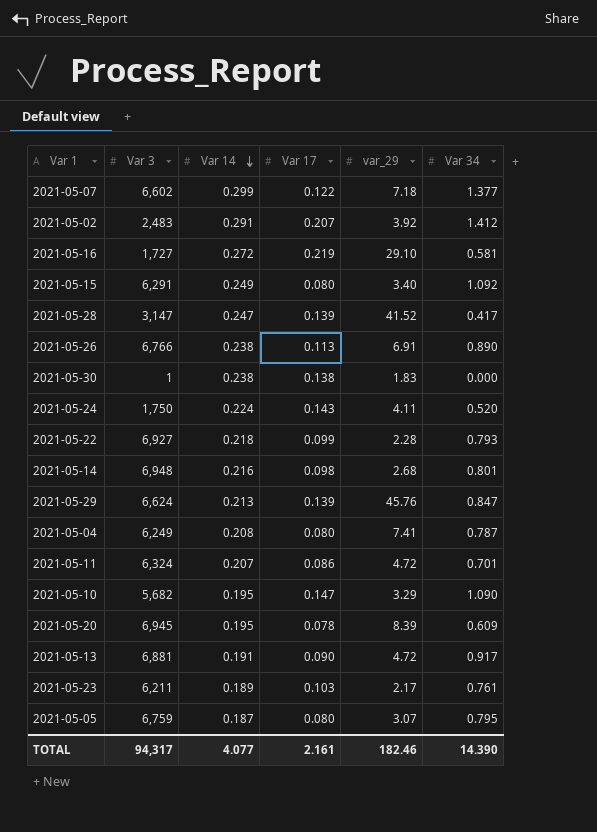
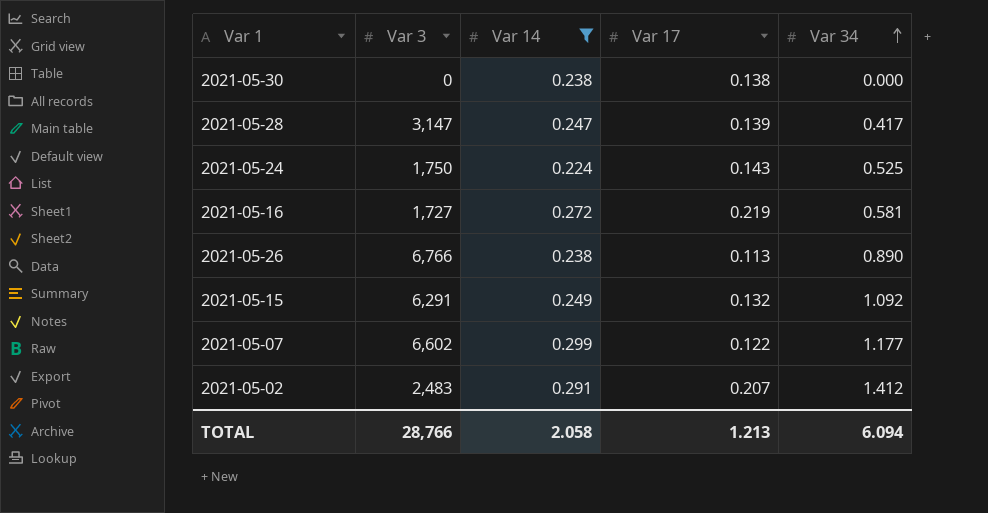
filter: none -> Var 14 >= 0.224
row order: Var 14 descending -> Var 34 ascending
column var_29 | position: 5 -> none
2021-05-30 | Var 3: 1 -> 0
2021-05-24 | Var 34: 0.520 -> 0.525
2021-05-15 | Var 17: 0.080 -> 0.132
2021-05-07 | Var 34: 1.377 -> 1.177
TOTAL | Var 3: 94,317 -> 28,766
TOTAL | Var 14: 4.077 -> 2.058
TOTAL | Var 17: 2.161 -> 1.213
TOTAL | Var 34: 14.390 -> 6.094

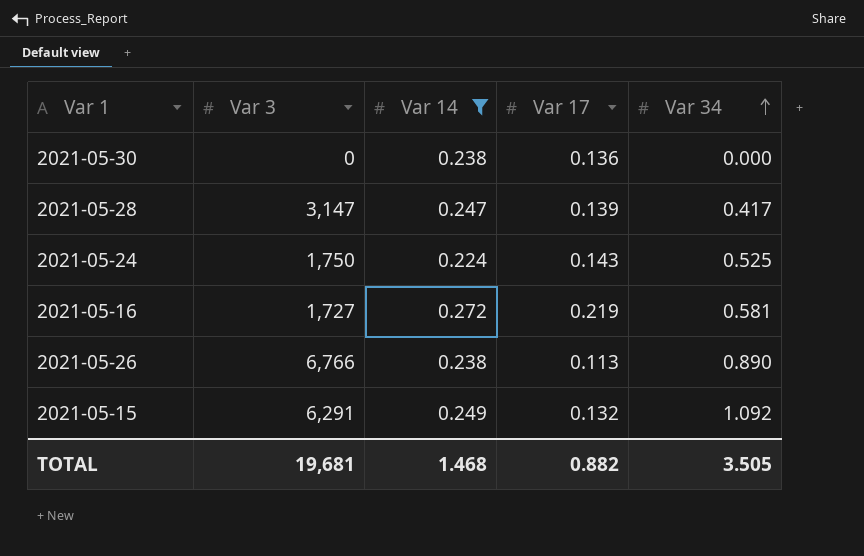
row 2021-05-07: 6,602 | 0.299 | 0.122 | 1.177 -> none
row 2021-05-02: 2,483 | 0.291 | 0.207 | 1.412 -> none
2021-05-30 | Var 17: 0.138 -> 0.136
TOTAL | Var 3: 28,766 -> 19,681
TOTAL | Var 14: 2.058 -> 1.468
TOTAL | Var 17: 1.213 -> 0.882
TOTAL | Var 34: 6.094 -> 3.505

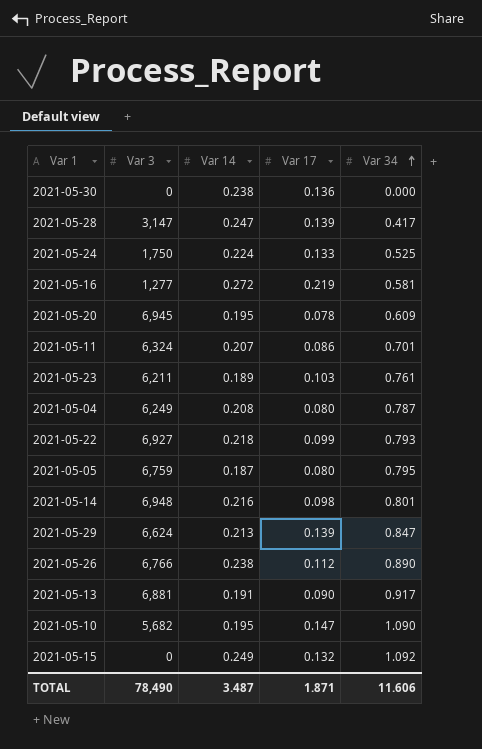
filter: Var 14 >= 0.224 -> none
2021-05-24 | Var 17: 0.143 -> 0.133
2021-05-16 | Var 3: 1,727 -> 1,277
2021-05-26 | Var 17: 0.113 -> 0.112
2021-05-15 | Var 3: 6,291 -> 0
TOTAL | Var 3: 19,681 -> 78,490
TOTAL | Var 14: 1.468 -> 3.487
TOTAL | Var 17: 0.882 -> 1.871
TOTAL | Var 34: 3.505 -> 11.606

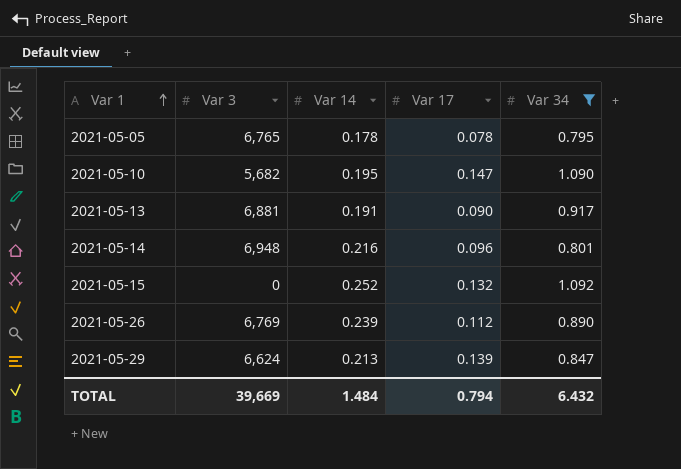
filter: none -> Var 34 >= 0.795
row order: Var 34 ascending -> Var 1 ascending
2021-05-05 | Var 3: 6,759 -> 6,765
2021-05-05 | Var 14: 0.187 -> 0.178
2021-05-05 | Var 17: 0.080 -> 0.078
2021-05-14 | Var 17: 0.098 -> 0.096
2021-05-15 | Var 14: 0.249 -> 0.252
2021-05-26 | Var 3: 6,766 -> 6,769
2021-05-26 | Var 14: 0.238 -> 0.239
TOTAL | Var 3: 78,490 -> 39,669
TOTAL | Var 14: 3.487 -> 1.484
TOTAL | Var 17: 1.871 -> 0.794
TOTAL | Var 34: 11.606 -> 6.432

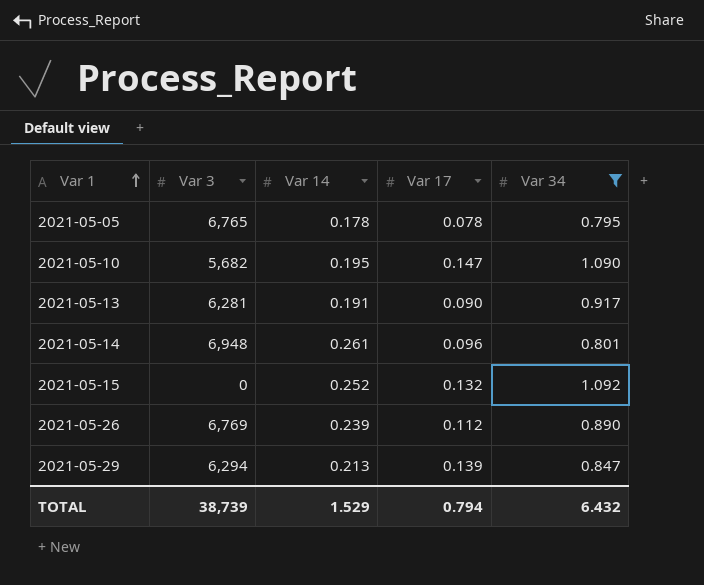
2021-05-13 | Var 3: 6,881 -> 6,281
2021-05-14 | Var 14: 0.216 -> 0.261
2021-05-29 | Var 3: 6,624 -> 6,294
TOTAL | Var 3: 39,669 -> 38,739
TOTAL | Var 14: 1.484 -> 1.529

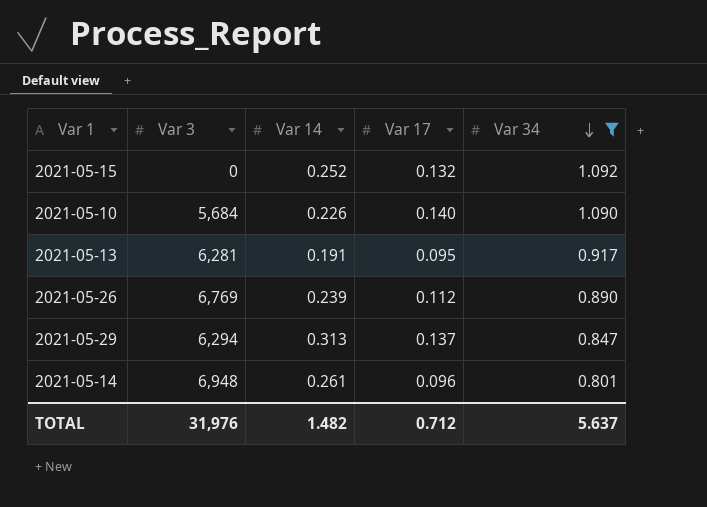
row order: Var 1 ascending -> Var 34 descending
row 2021-05-05: 6,765 | 0.178 | 0.078 | 0.795 -> none
2021-05-10 | Var 3: 5,682 -> 5,684
2021-05-10 | Var 14: 0.195 -> 0.226
2021-05-10 | Var 17: 0.147 -> 0.140
2021-05-13 | Var 17: 0.090 -> 0.095
2021-05-29 | Var 14: 0.213 -> 0.313
2021-05-29 | Var 17: 0.139 -> 0.137
TOTAL | Var 3: 38,739 -> 31,976
TOTAL | Var 14: 1.529 -> 1.482
TOTAL | Var 17: 0.794 -> 0.712
TOTAL | Var 34: 6.432 -> 5.637

